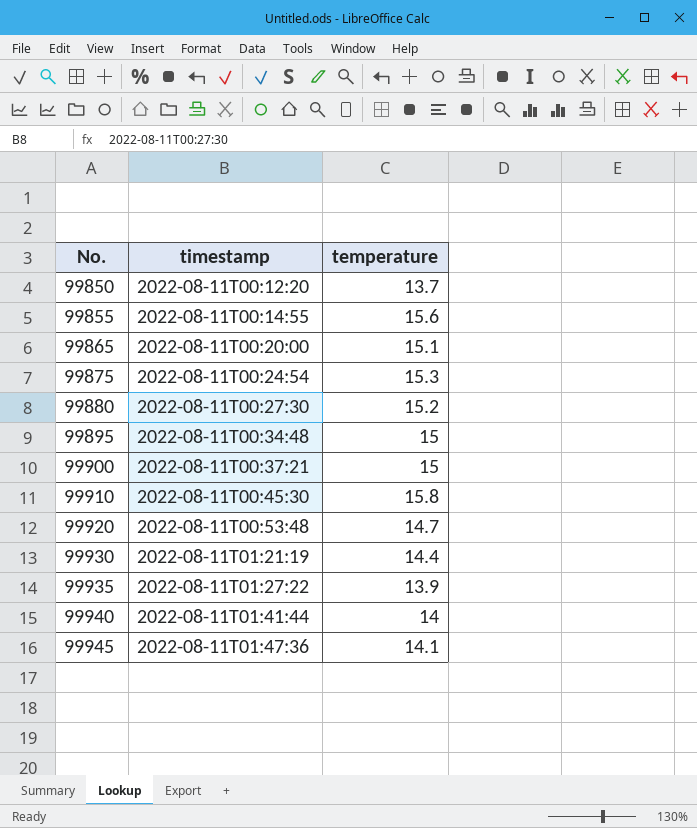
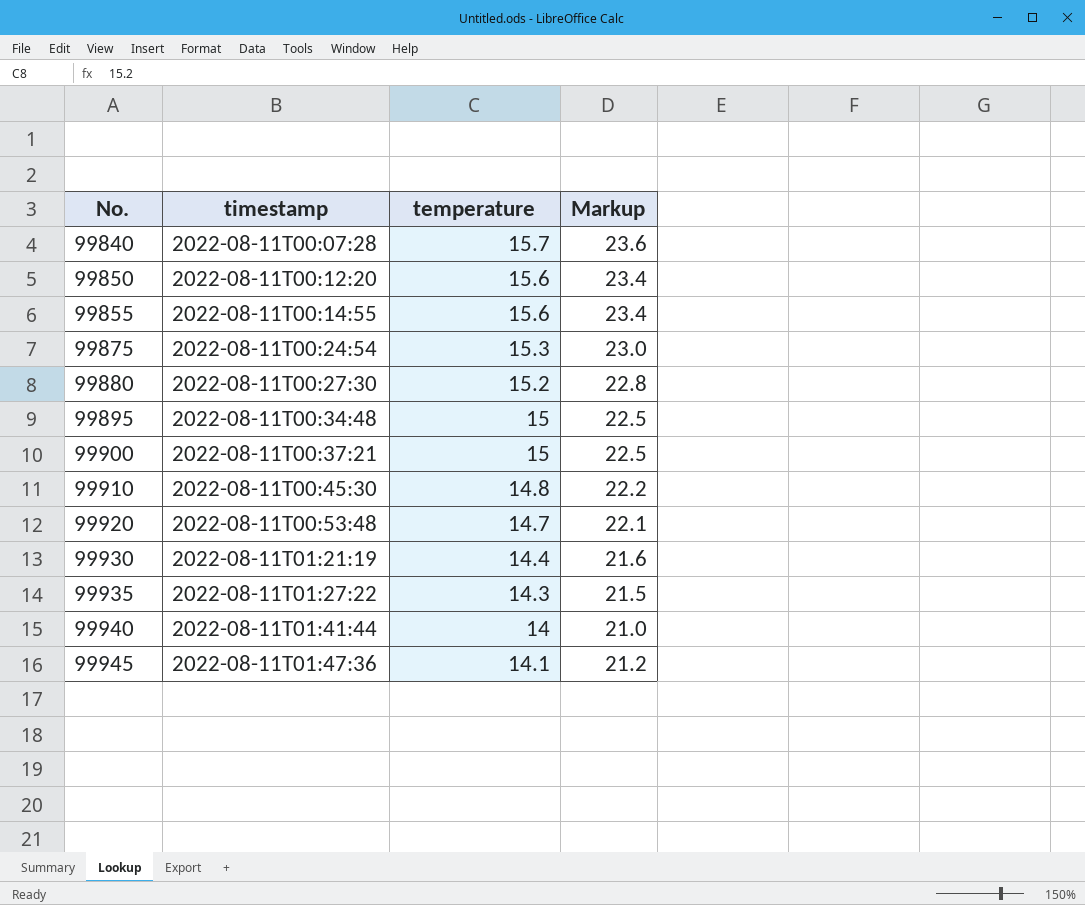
column Markup | formula: none -> [temperature] * 1.5
row 99865: 2022-08-11T00:20:00 | 15.1 -> none
row 99840: none -> 2022-08-11T00:07:28 | 15.7 | 23.6
99850 | temperature: 13.7 -> 15.6
99910 | temperature: 15.8 -> 14.8
99935 | temperature: 13.9 -> 14.3

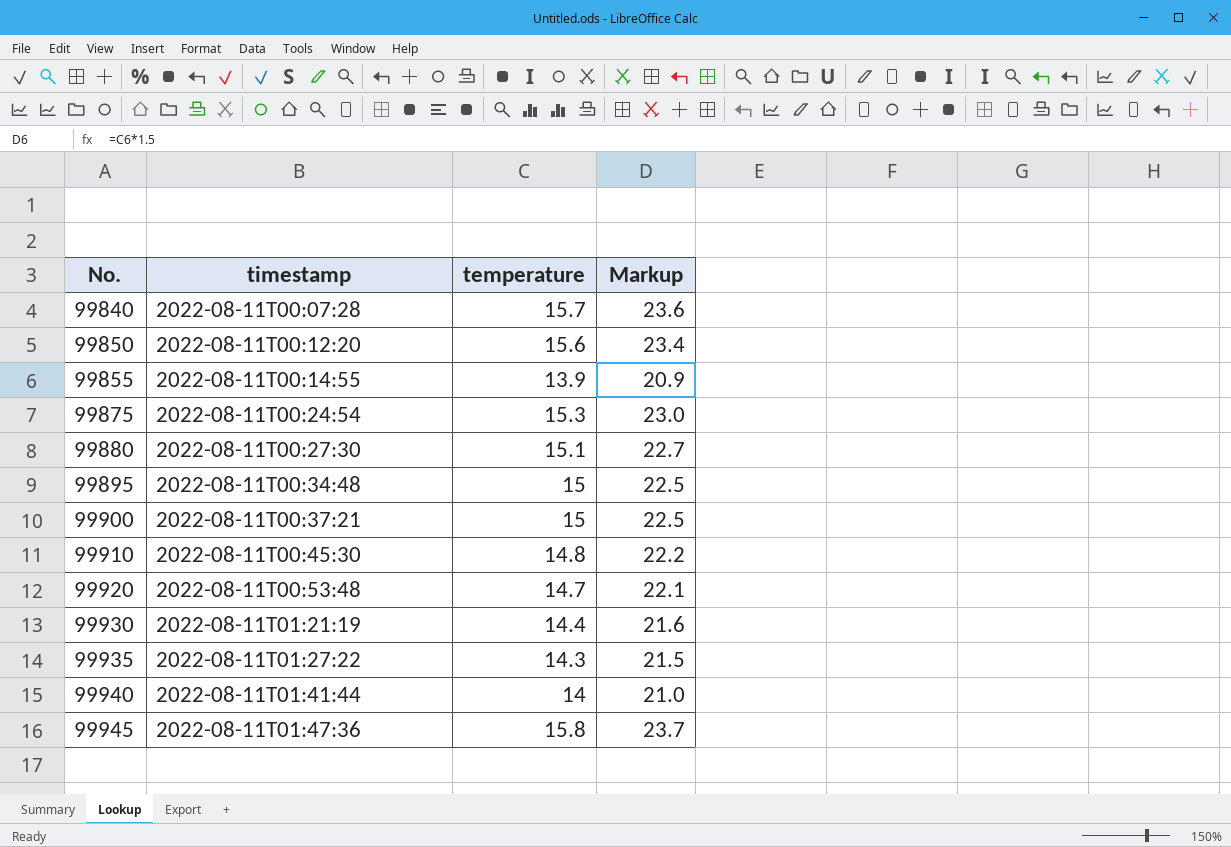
99855 | temperature: 15.6 -> 13.9
99855 | Markup: 23.4 -> 20.9
99880 | temperature: 15.2 -> 15.1
99880 | Markup: 22.8 -> 22.7
99945 | temperature: 14.1 -> 15.8
99945 | Markup: 21.2 -> 23.7

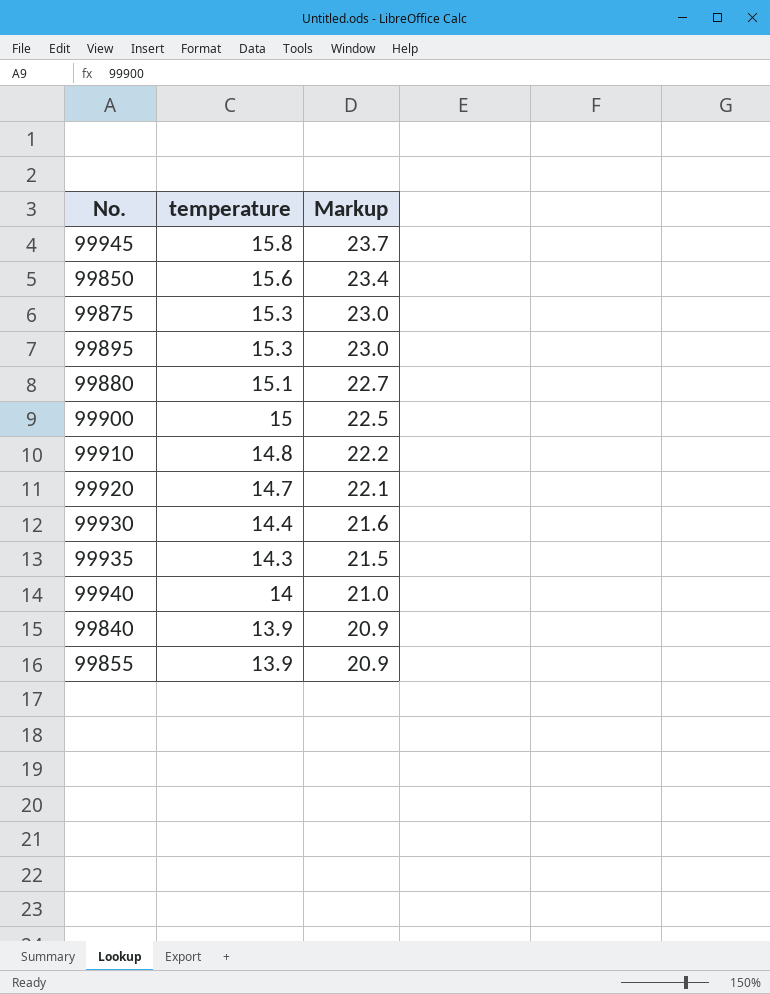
row order: No. ascending -> temperature descending
column timestamp | position: 2 -> none
99895 | temperature: 15 -> 15.3
99895 | Markup: 22.5 -> 23.0
99840 | temperature: 15.7 -> 13.9
99840 | Markup: 23.6 -> 20.9

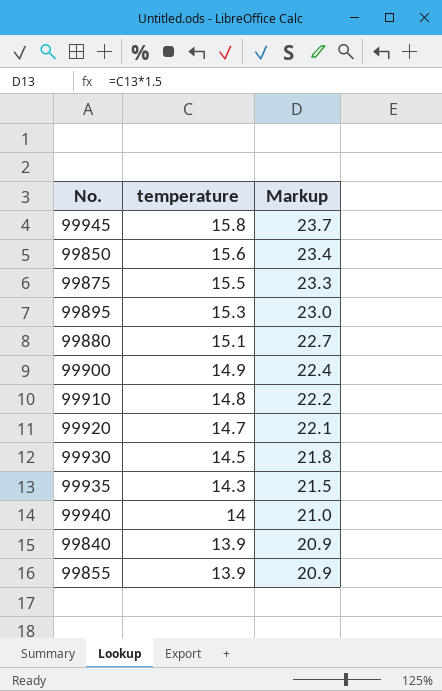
99875 | temperature: 15.3 -> 15.5
99875 | Markup: 23.0 -> 23.3
99900 | temperature: 15 -> 14.9
99900 | Markup: 22.5 -> 22.4
99930 | temperature: 14.4 -> 14.5
99930 | Markup: 21.6 -> 21.8

